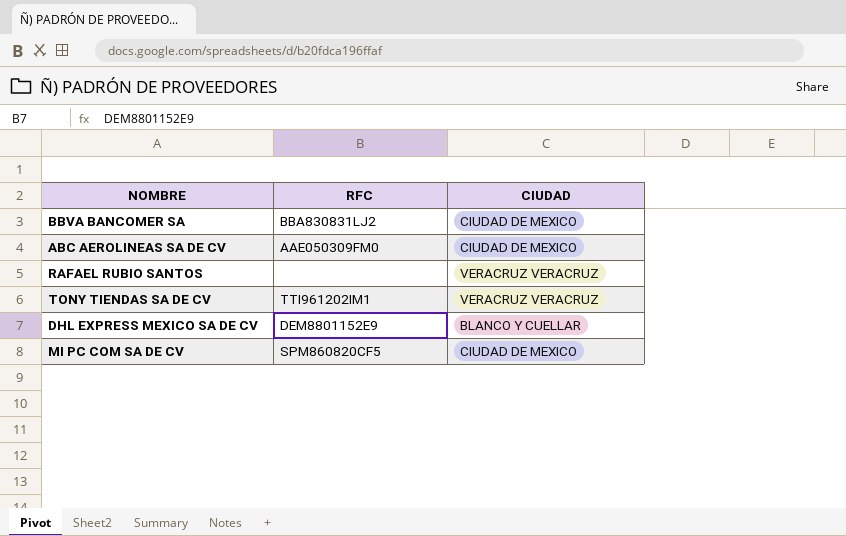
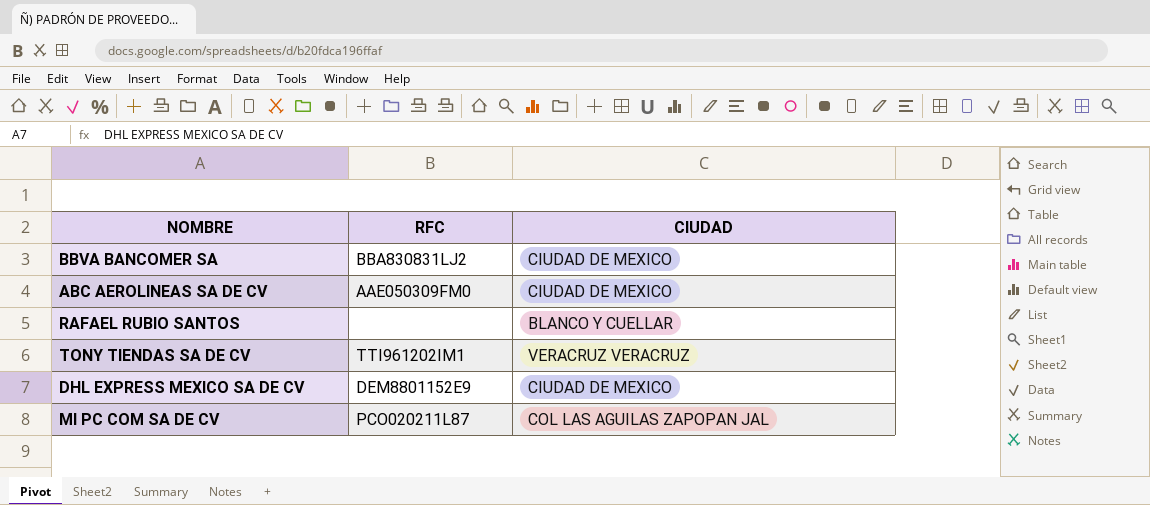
RAFAEL RUBIO SANTOS | CIUDAD: VERACRUZ VERACRUZ -> BLANCO Y CUELLAR
DHL EXPRESS MEXICO SA DE CV | CIUDAD: BLANCO Y CUELLAR -> CIUDAD DE MEXICO
MI PC COM SA DE CV | RFC: SPM860820CF5 -> PCO020211L87
MI PC COM SA DE CV | CIUDAD: CIUDAD DE MEXICO -> COL LAS AGUILAS ZAPOPAN JAL

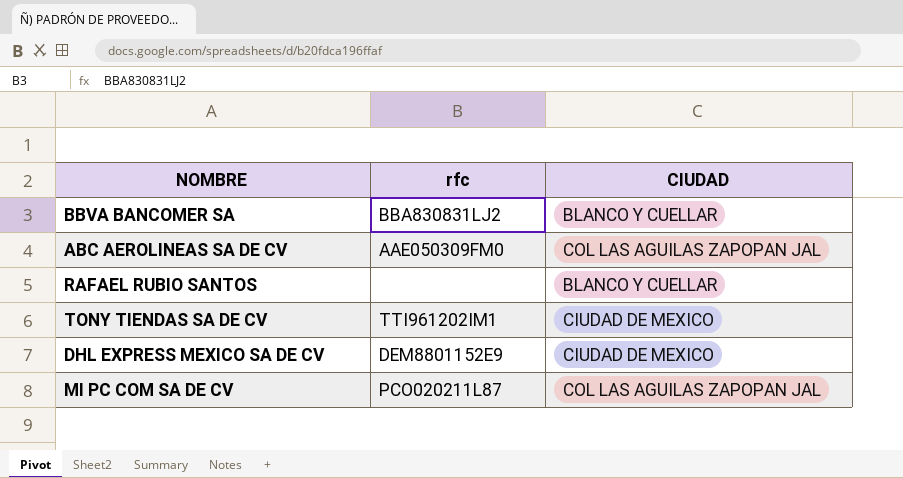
column name: RFC -> rfc
BBVA BANCOMER SA | CIUDAD: CIUDAD DE MEXICO -> BLANCO Y CUELLAR
ABC AEROLINEAS SA DE CV | CIUDAD: CIUDAD DE MEXICO -> COL LAS AGUILAS ZAPOPAN JAL
TONY TIENDAS SA DE CV | CIUDAD: VERACRUZ VERACRUZ -> CIUDAD DE MEXICO

